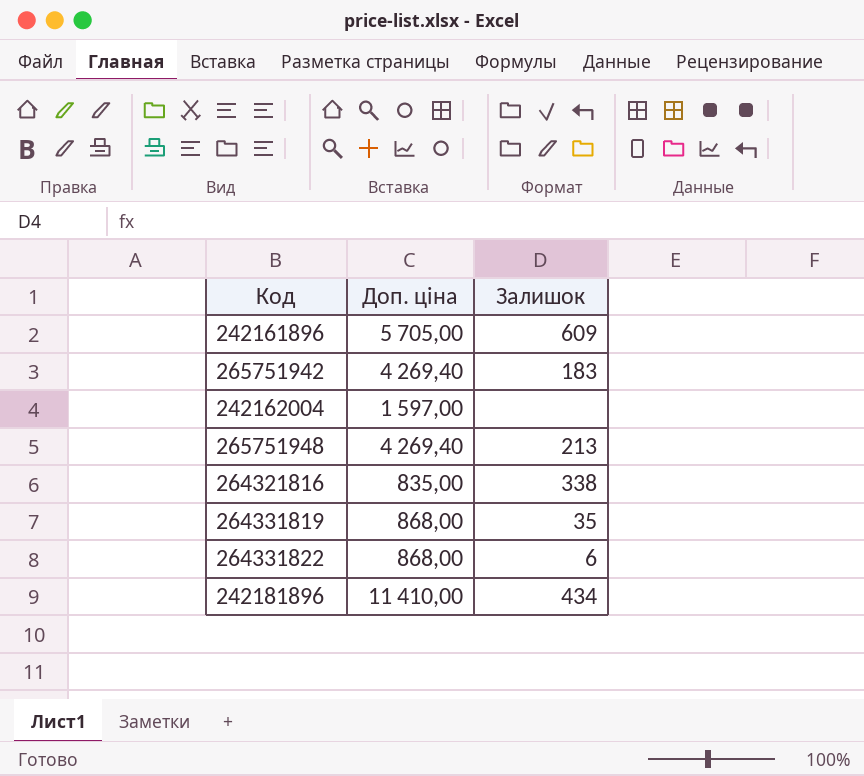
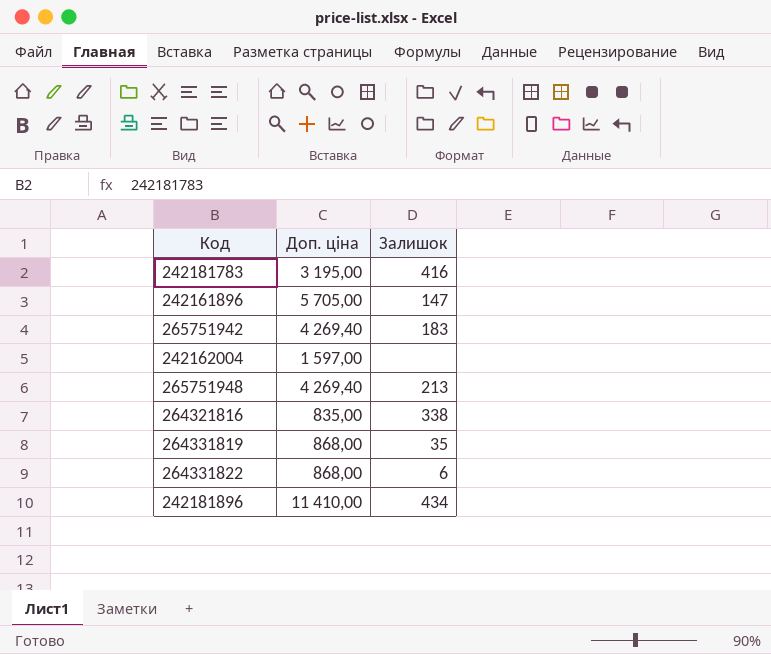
row 242181783: none -> 3 195,00 | 416
242161896 | Залишок: 609 -> 147

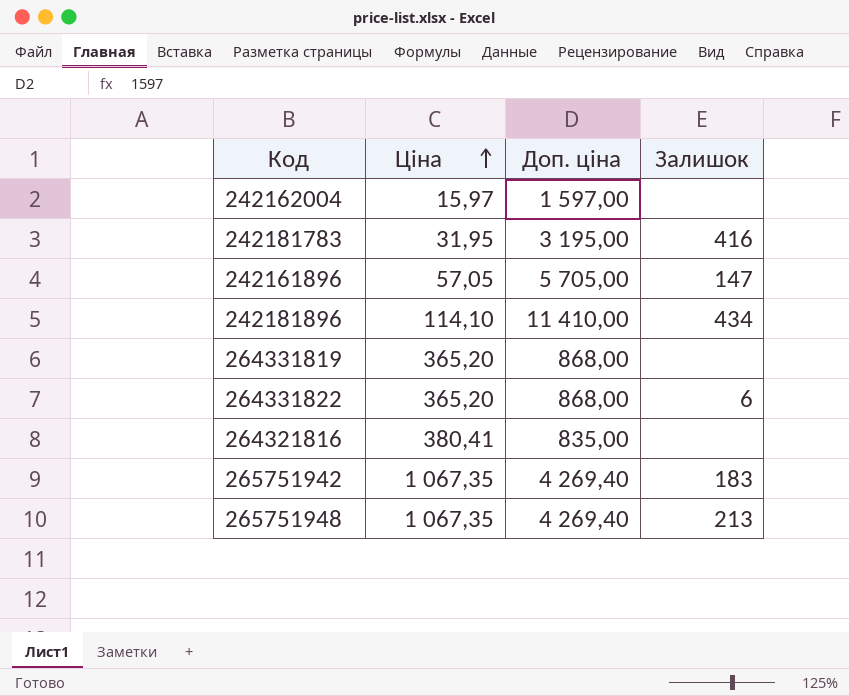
row order: none -> Ціна ascending
column Ціна | position: none -> 2
264331819 | Залишок: 35 -> none
264321816 | Залишок: 338 -> none

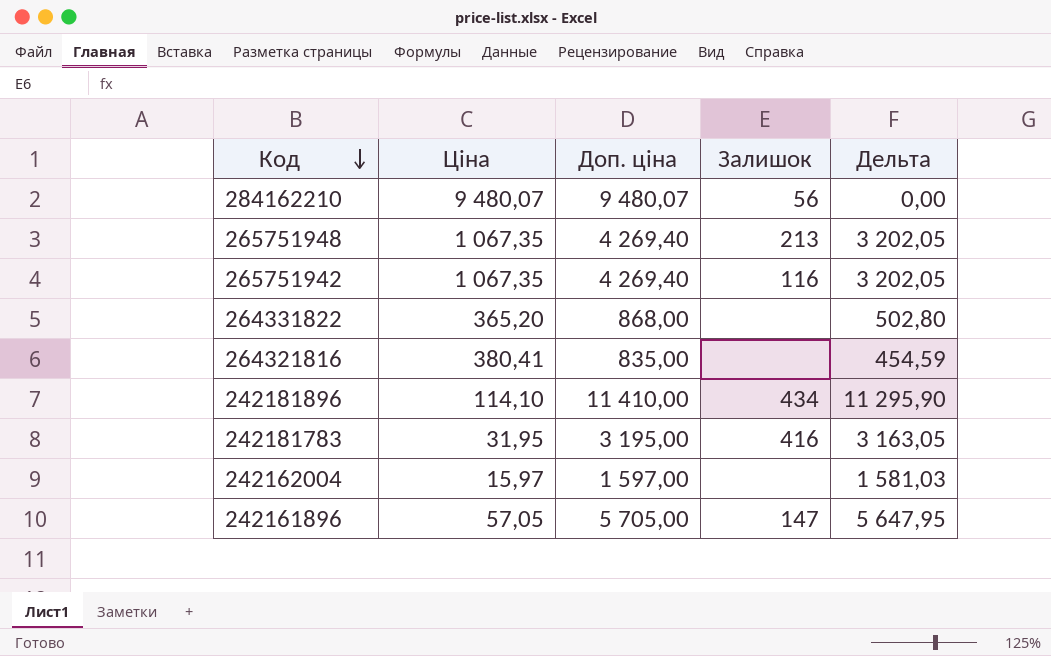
row order: Ціна ascending -> Код descending
column Дельта | formula: none -> [Доп. ціна] - [Ціна]
row 264331819: 365,20 | 868,00 | none -> none
row 284162210: none -> 9 480,07 | 9 480,07 | 56 | 0,00
265751942 | Залишок: 183 -> 116
264331822 | Залишок: 6 -> none

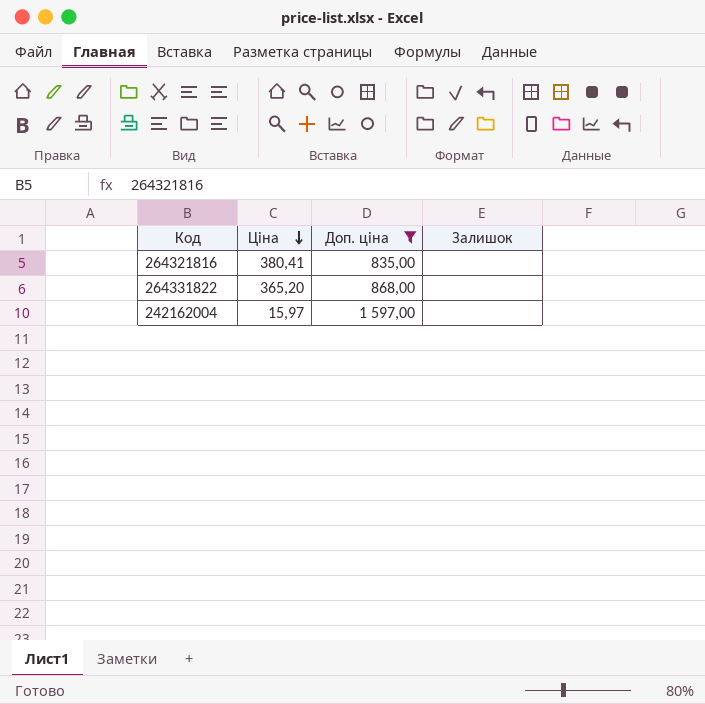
filter: none -> Доп. ціна <= 1 597,00
row order: Код descending -> Ціна descending
column Дельта | formula: [Доп. ціна] - [Ціна] -> none

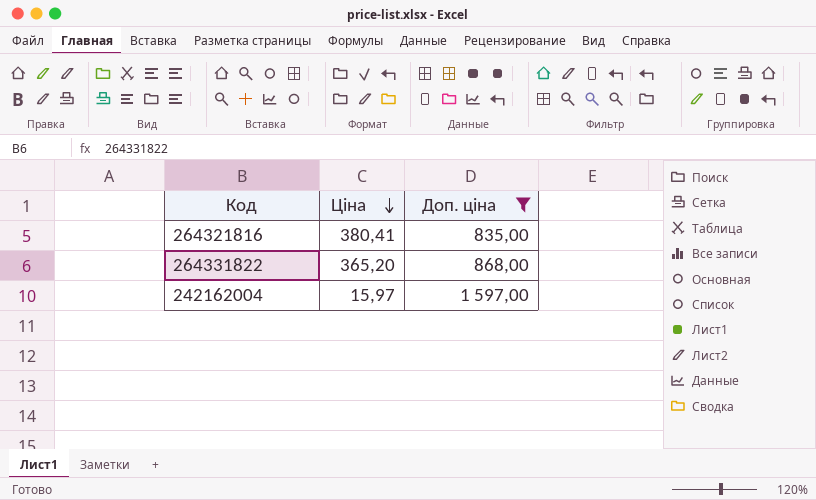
column Залишок | position: 4 -> none

